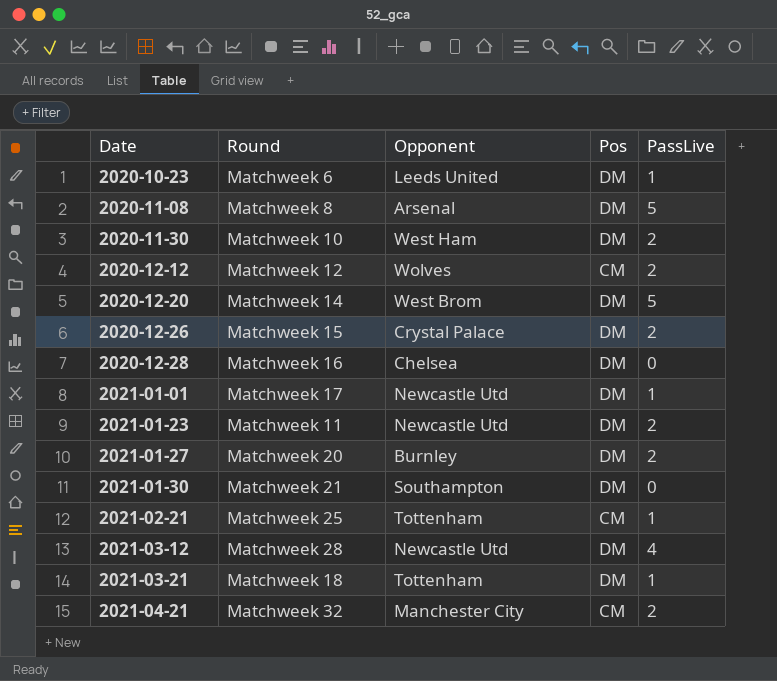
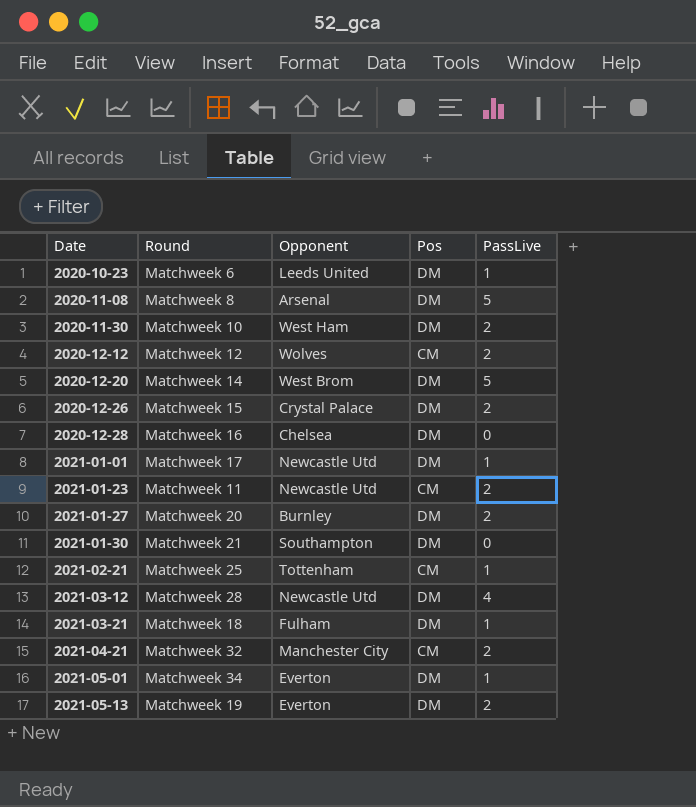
2021-01-23 | Pos: DM -> CM
2021-03-21 | Opponent: Tottenham -> Fulham
row 2021-05-01: none -> Matchweek 34 | Everton | DM | 1
row 2021-05-13: none -> Matchweek 19 | Everton | DM | 2

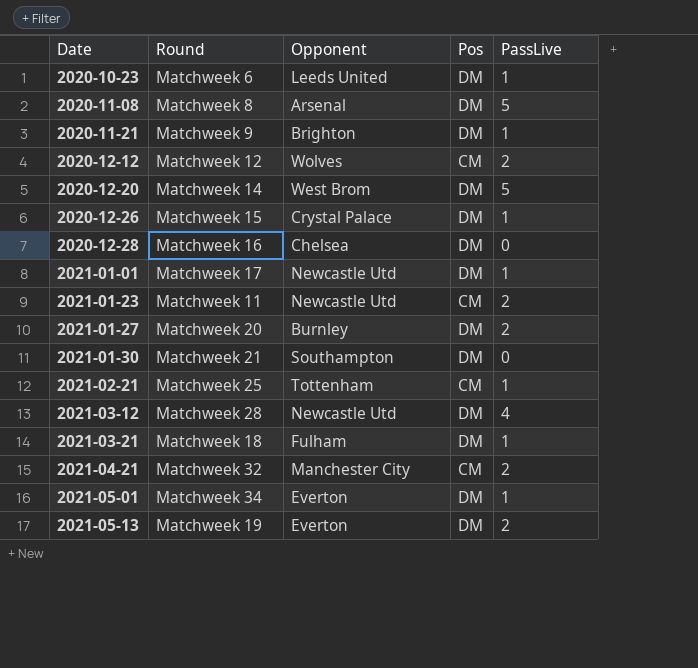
row 2020-11-30: Matchweek 10 | West Ham | DM | 2 -> none
row 2020-11-21: none -> Matchweek 9 | Brighton | DM | 1
2020-12-26 | PassLive: 2 -> 1

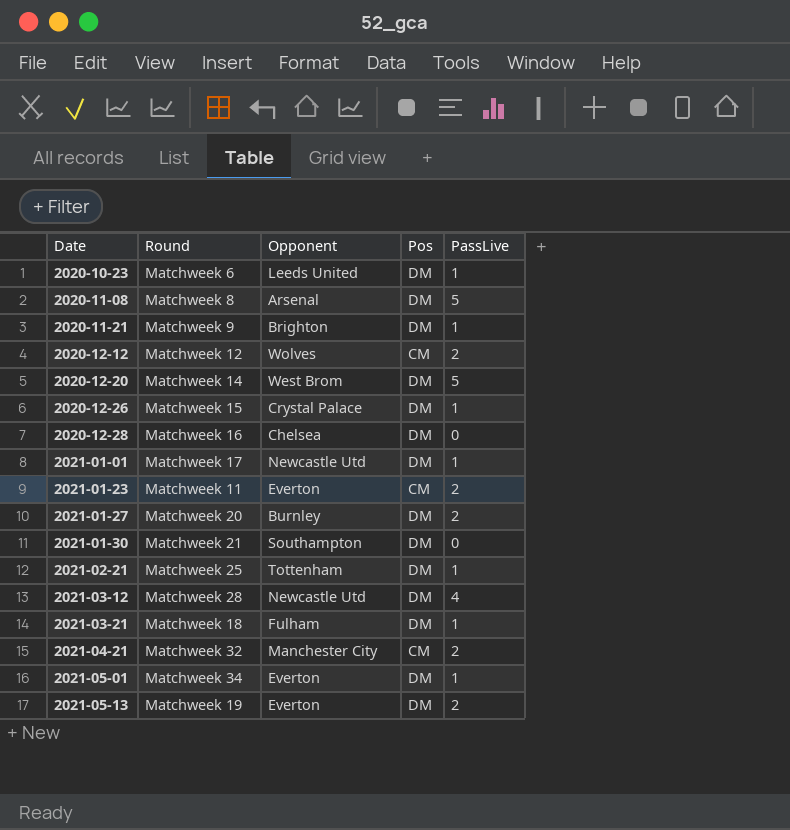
2021-01-23 | Opponent: Newcastle Utd -> Everton
2021-02-21 | Pos: CM -> DM

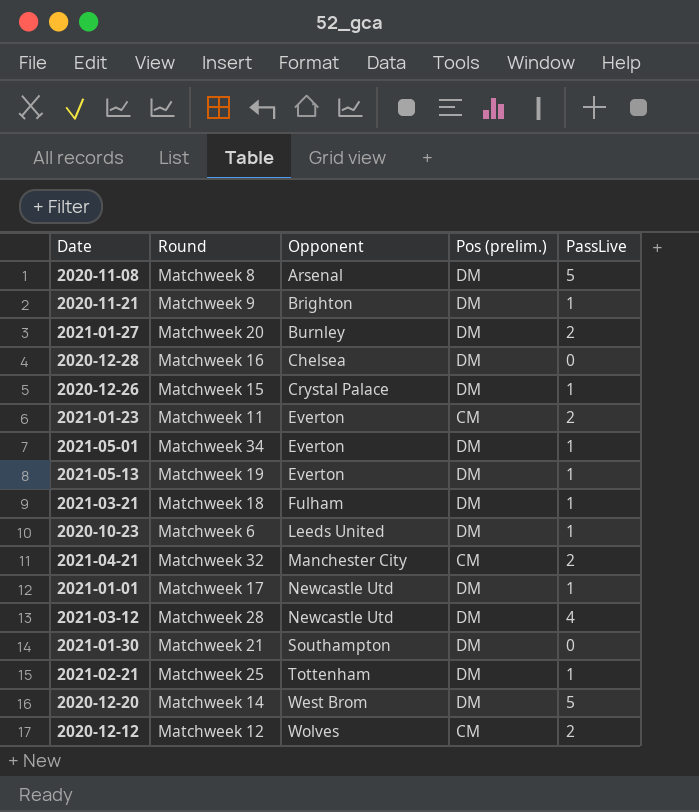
row order: Date ascending -> Opponent ascending
column name: Pos -> Pos (prelim.)
2021-05-13 | PassLive: 2 -> 1

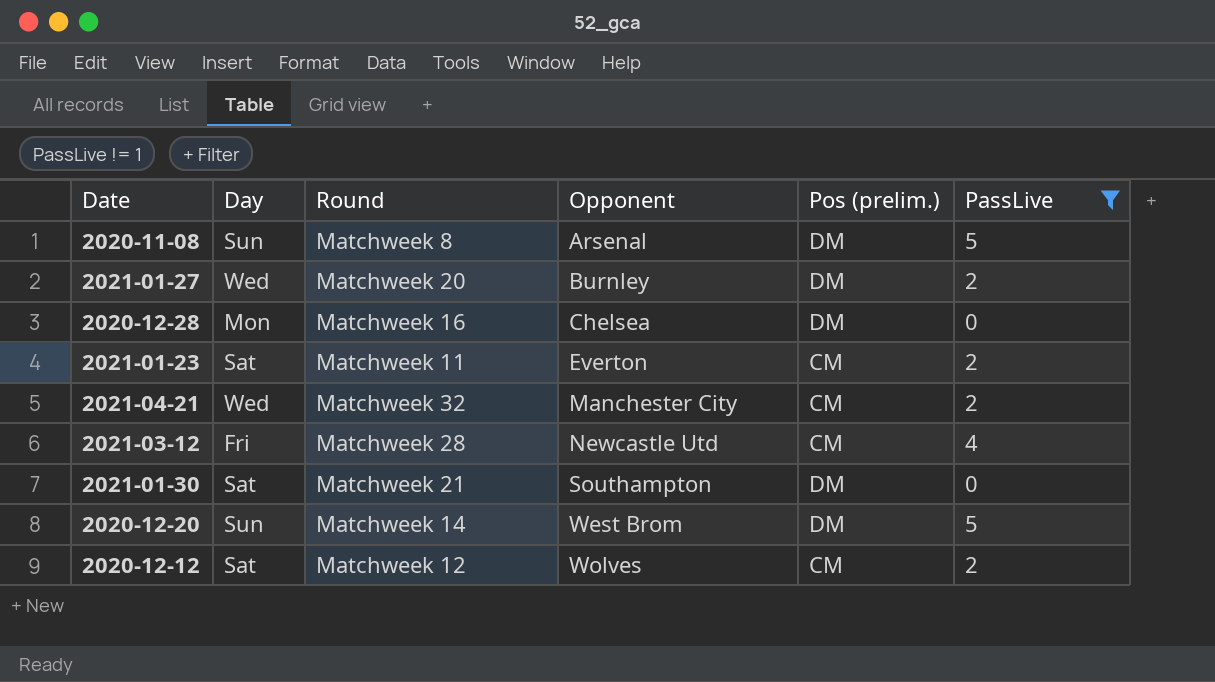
filter: none -> PassLive != 1
column Day | position: none -> 2
2021-03-12 | Pos (prelim.): DM -> CM

